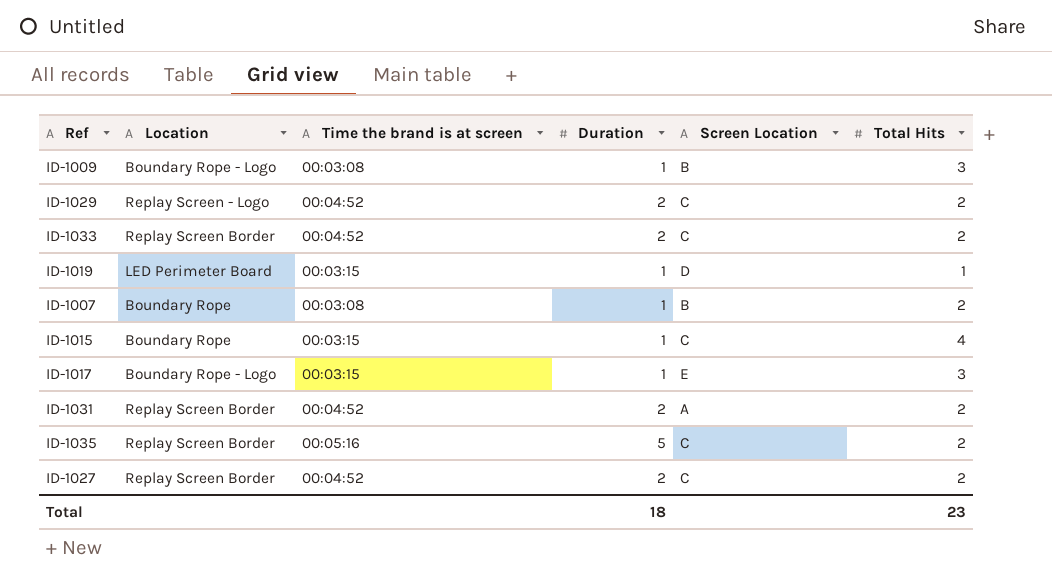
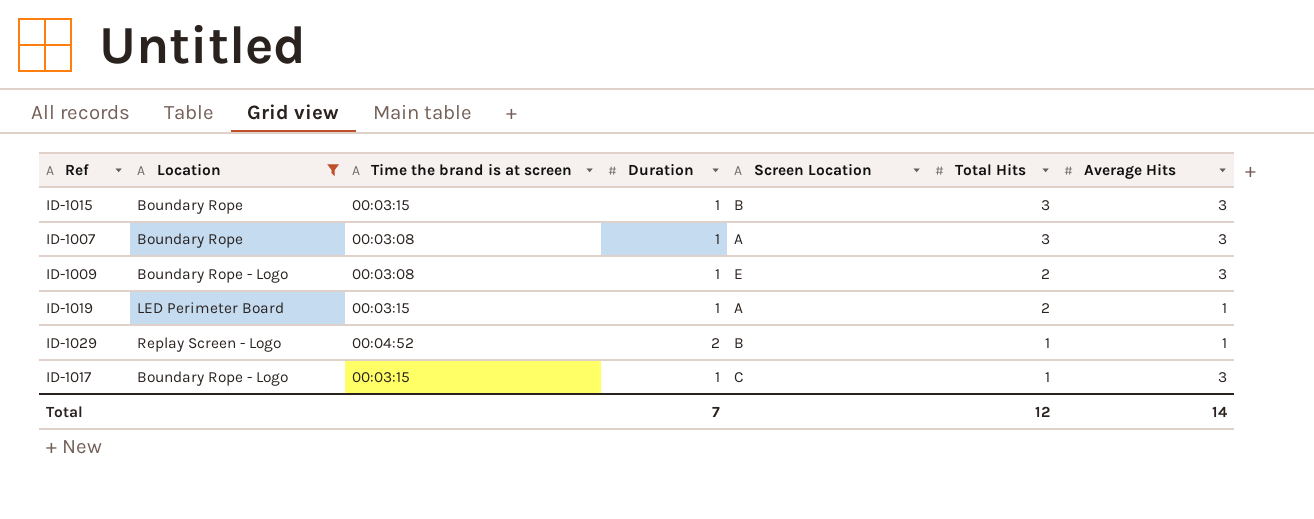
filter: none -> Location != Replay Screen Border
row order: none -> Total Hits descending
column Average Hits | position: none -> 7
ID-1015 | Screen Location: C -> B
ID-1015 | Total Hits: 4 -> 3
ID-1007 | Screen Location: B -> A
ID-1007 | Total Hits: 2 -> 3
ID-1009 | Screen Location: B -> E
ID-1009 | Total Hits: 3 -> 2
ID-1019 | Screen Location: D -> A
ID-1019 | Total Hits: 1 -> 2
ID-1029 | Screen Location: C -> B
ID-1029 | Total Hits: 2 -> 1
ID-1017 | Screen Location: E -> C
ID-1017 | Total Hits: 3 -> 1
Total | Duration: 18 -> 7
Total | Total Hits: 23 -> 12

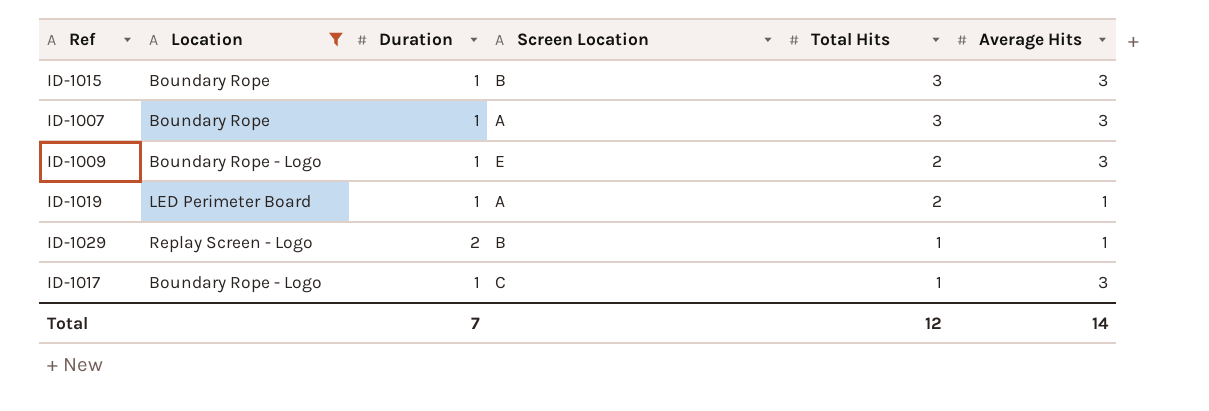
column Time the brand is at screen | position: 3 -> none

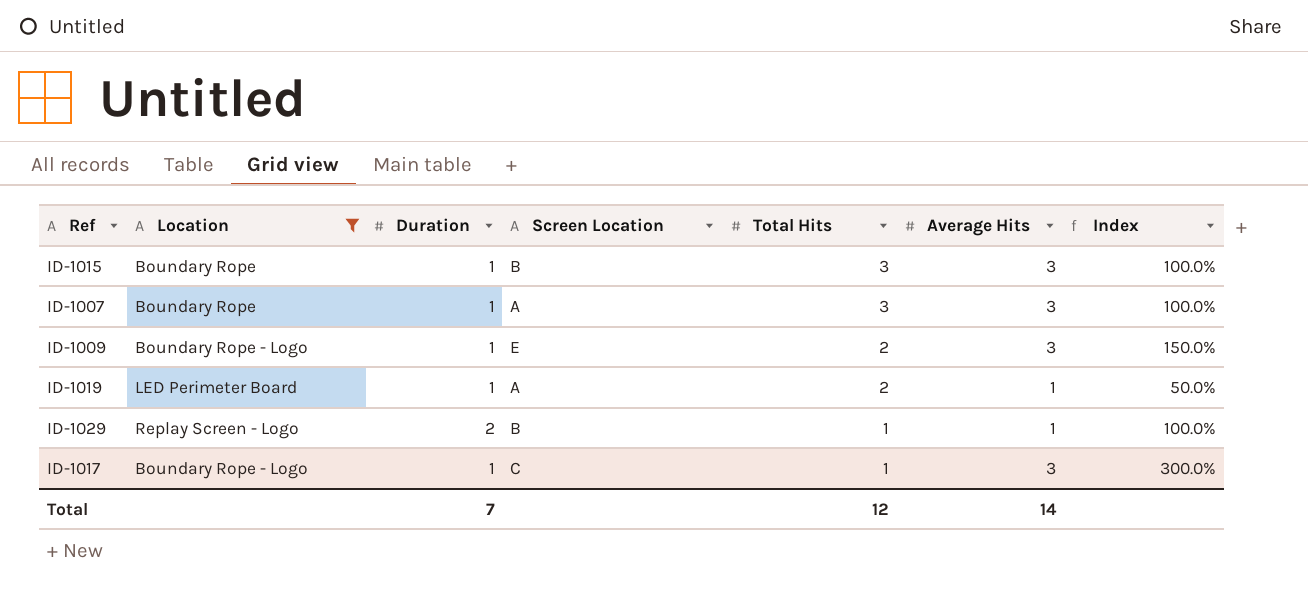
column Index | formula: none -> [Average Hits] / [Total Hits]

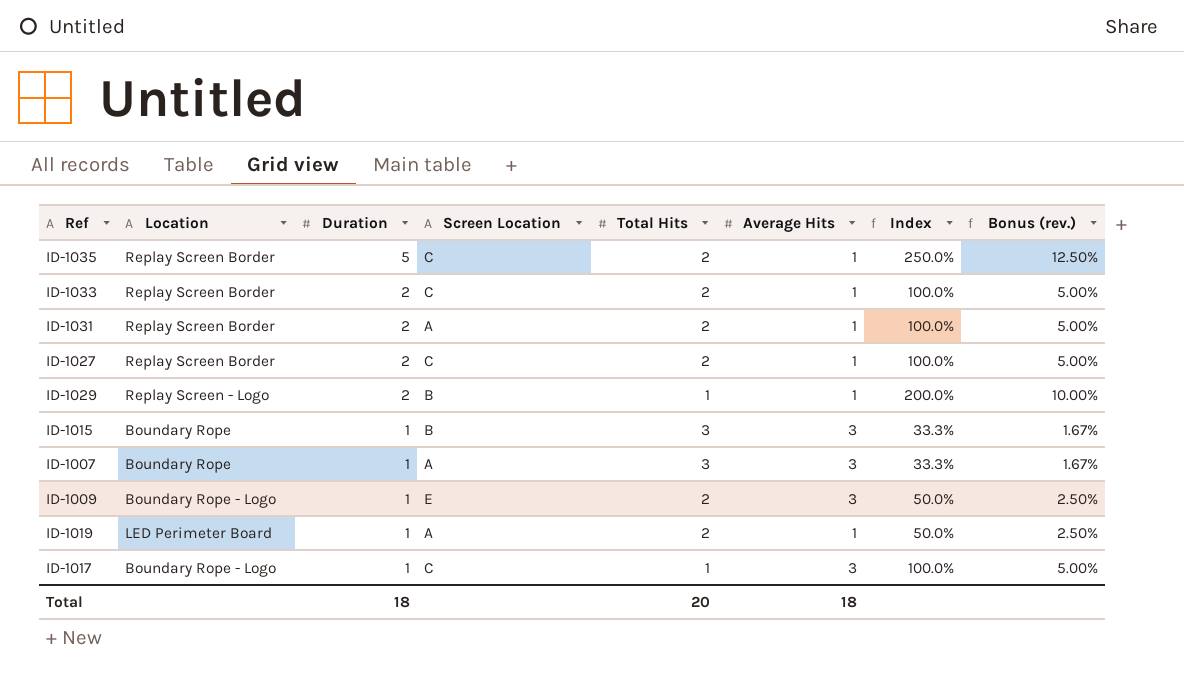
filter: Location != Replay Screen Border -> none
row order: Total Hits descending -> Duration descending
column Index | formula: [Average Hits] / [Total Hits] -> [Duration] / [Total Hits]
column Bonus (rev.) | formula: none -> [Index] * 0.05
Total | Duration: 7 -> 18
Total | Total Hits: 12 -> 20
Total | Average Hits: 14 -> 18

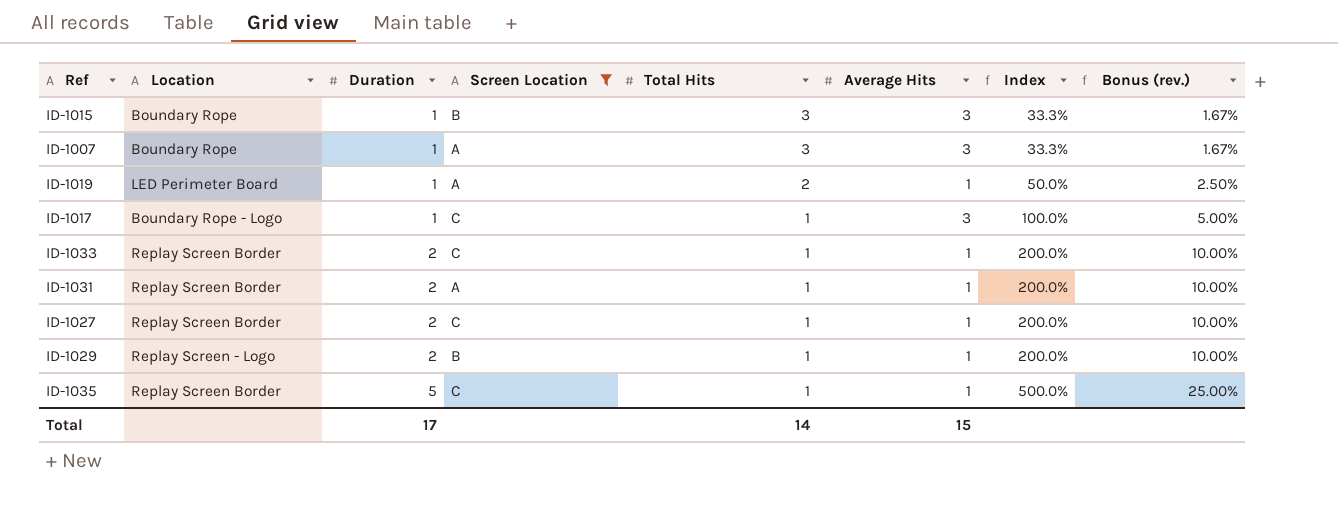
filter: none -> Screen Location != E
row order: Duration descending -> Duration ascending
ID-1033 | Total Hits: 2 -> 1
ID-1033 | Index: 100.0% -> 200.0%
ID-1033 | Bonus (rev.): 5.00% -> 10.00%
ID-1031 | Total Hits: 2 -> 1
ID-1031 | Index: 100.0% -> 200.0%
ID-1031 | Bonus (rev.): 5.00% -> 10.00%
ID-1027 | Total Hits: 2 -> 1
ID-1027 | Index: 100.0% -> 200.0%
ID-1027 | Bonus (rev.): 5.00% -> 10.00%
ID-1035 | Total Hits: 2 -> 1
ID-1035 | Index: 250.0% -> 500.0%
ID-1035 | Bonus (rev.): 12.50% -> 25.00%
Total | Duration: 18 -> 17
Total | Total Hits: 20 -> 14
Total | Average Hits: 18 -> 15

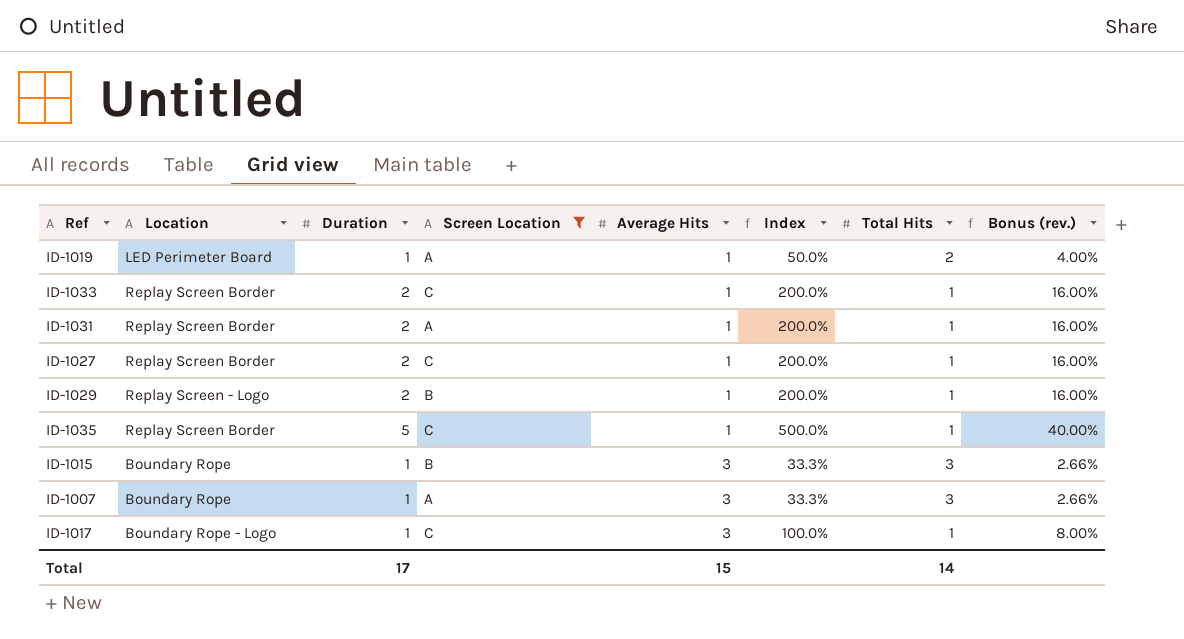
row order: Duration ascending -> Average Hits ascending
column Total Hits | position: 5 -> 7
column Bonus (rev.) | formula: [Index] * 0.05 -> [Index] * 0.08

